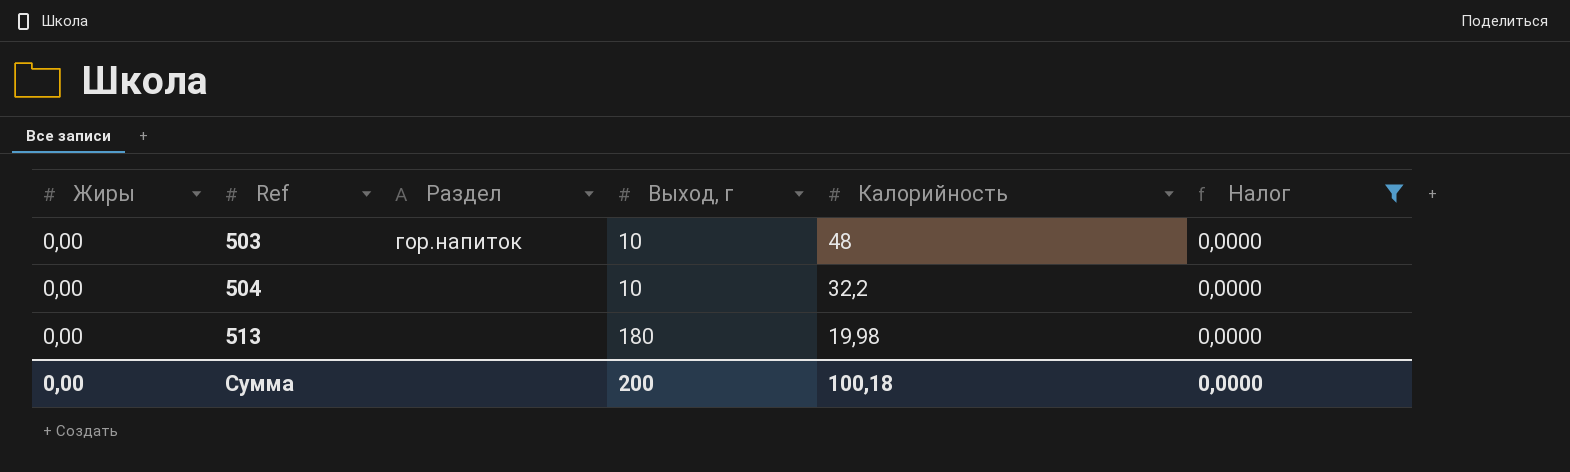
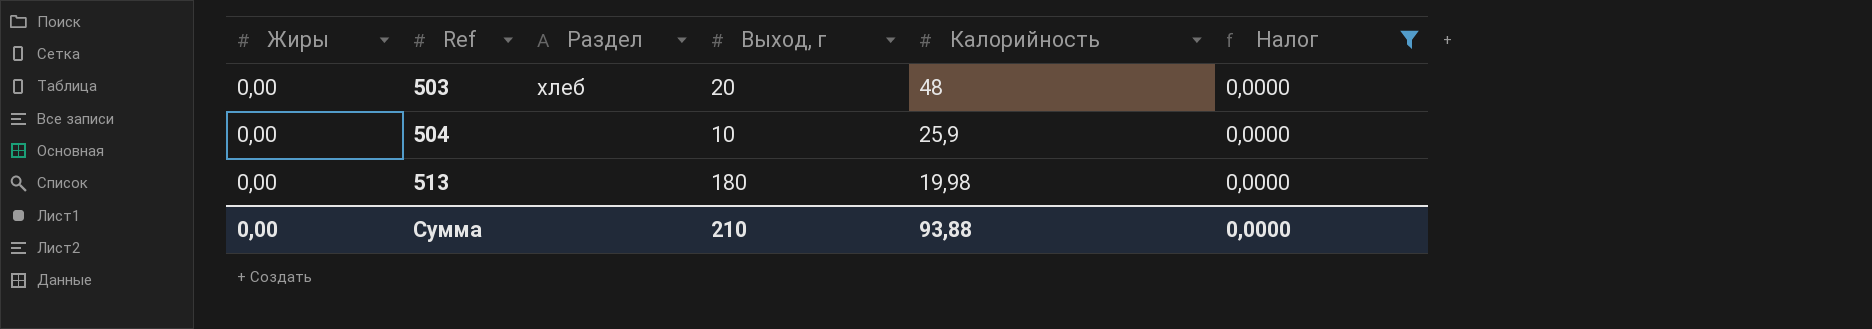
503 | Раздел: гор.напиток -> хлеб
503 | Выход, г: 10 -> 20
504 | Калорийность: 32,2 -> 25,9
Сумма | Выход, г: 200 -> 210
Сумма | Калорийность: 100,18 -> 93,88

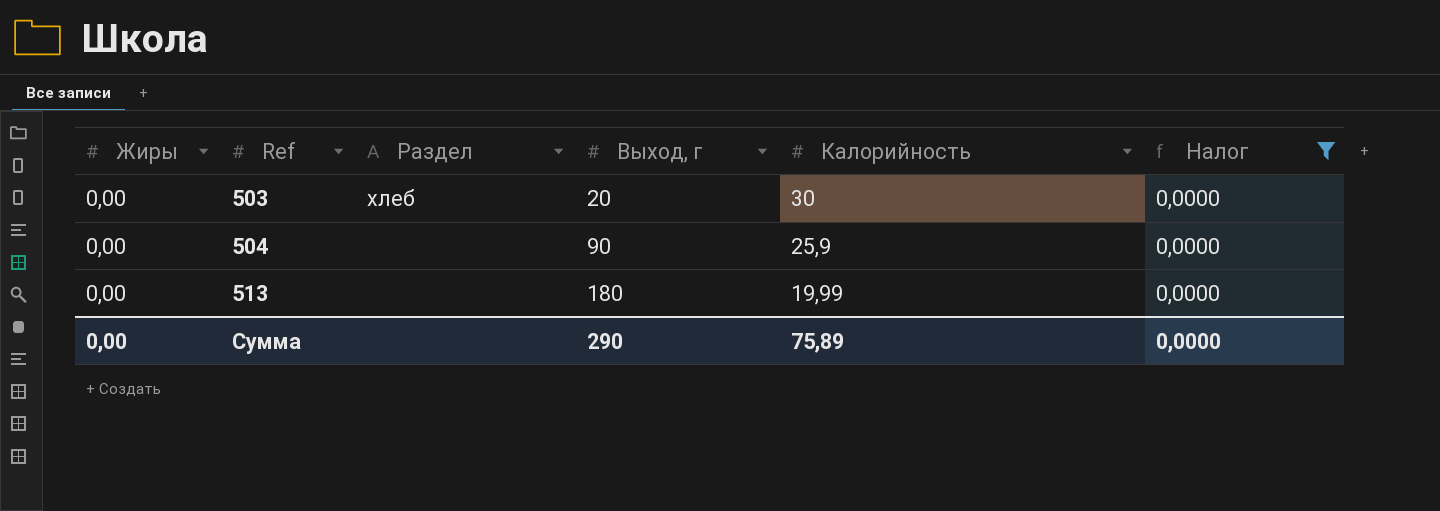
503 | Калорийность: 48 -> 30
504 | Выход, г: 10 -> 90
513 | Калорийность: 19,98 -> 19,99
Сумма | Выход, г: 210 -> 290
Сумма | Калорийность: 93,88 -> 75,89

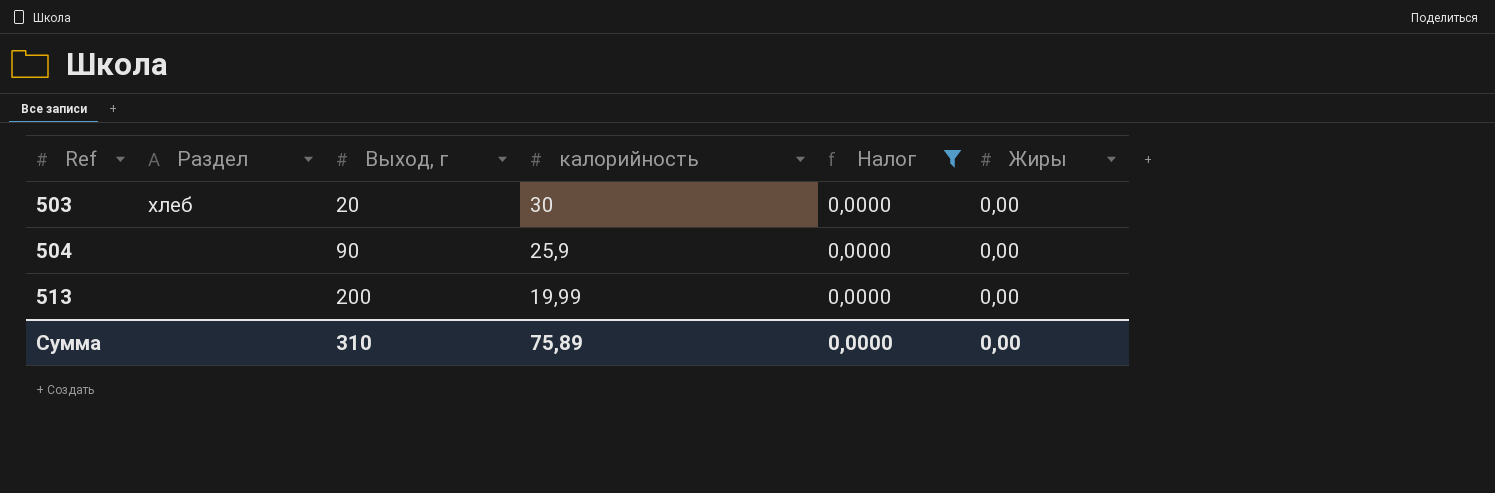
column name: Калорийность -> калорийность
column Жиры | position: 1 -> 6
513 | Выход, г: 180 -> 200
Сумма | Выход, г: 290 -> 310

